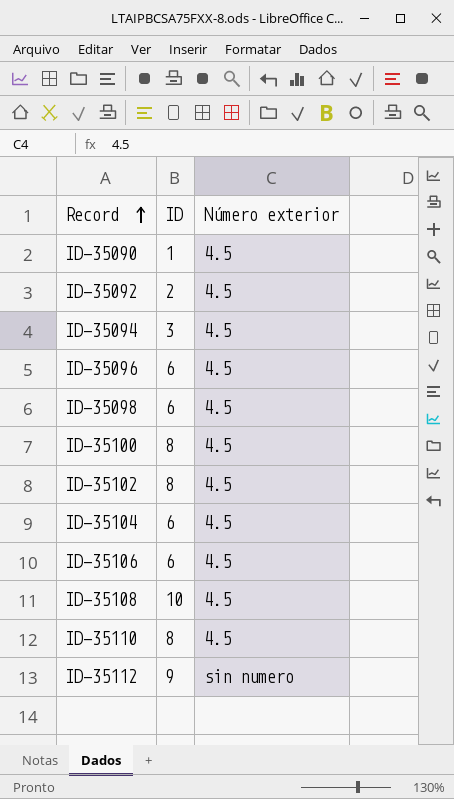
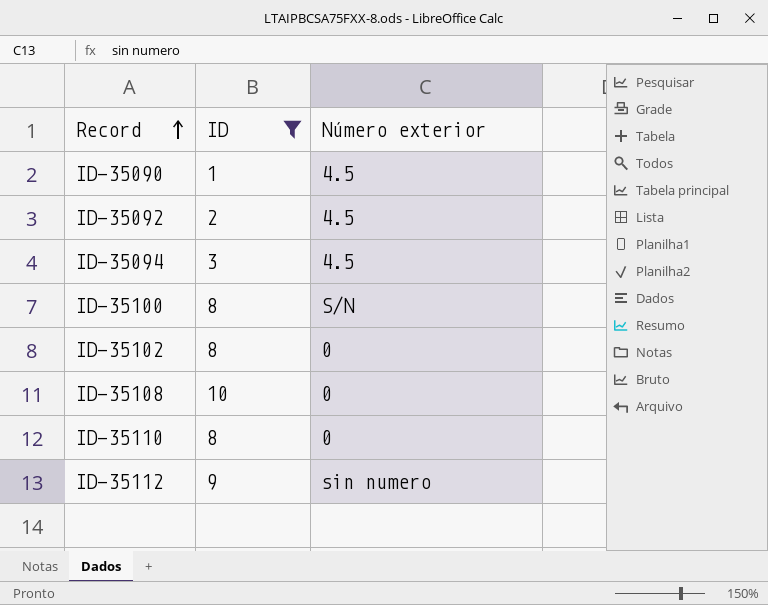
filter: none -> ID != 6
ID-35100 | Número exterior: 4.5 -> S/N
ID-35102 | Número exterior: 4.5 -> 0
ID-35108 | Número exterior: 4.5 -> 0
ID-35110 | Número exterior: 4.5 -> 0

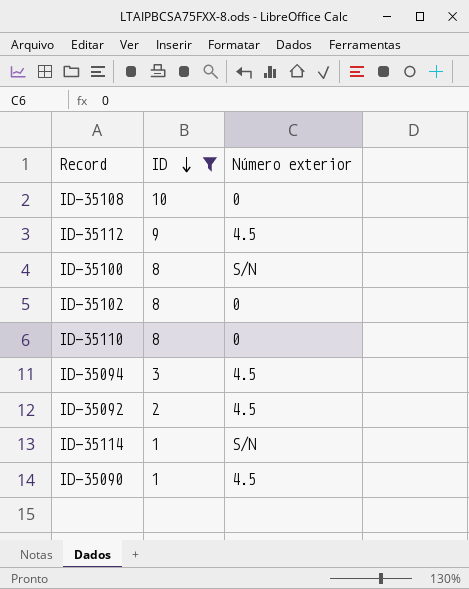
row order: Record ascending -> ID descending
ID-35112 | Número exterior: sin numero -> 4.5
row ID-35114: none -> 1 | S/N

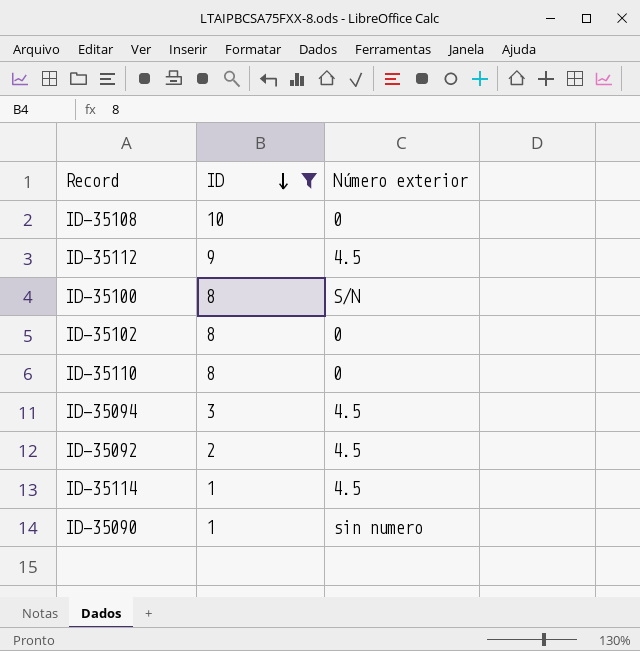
ID-35114 | Número exterior: S/N -> 4.5
ID-35090 | Número exterior: 4.5 -> sin numero

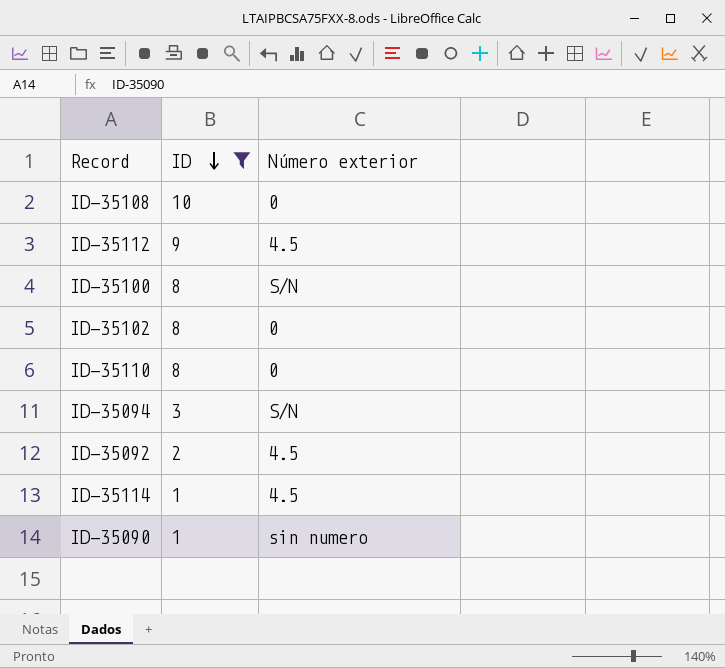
ID-35094 | Número exterior: 4.5 -> S/N

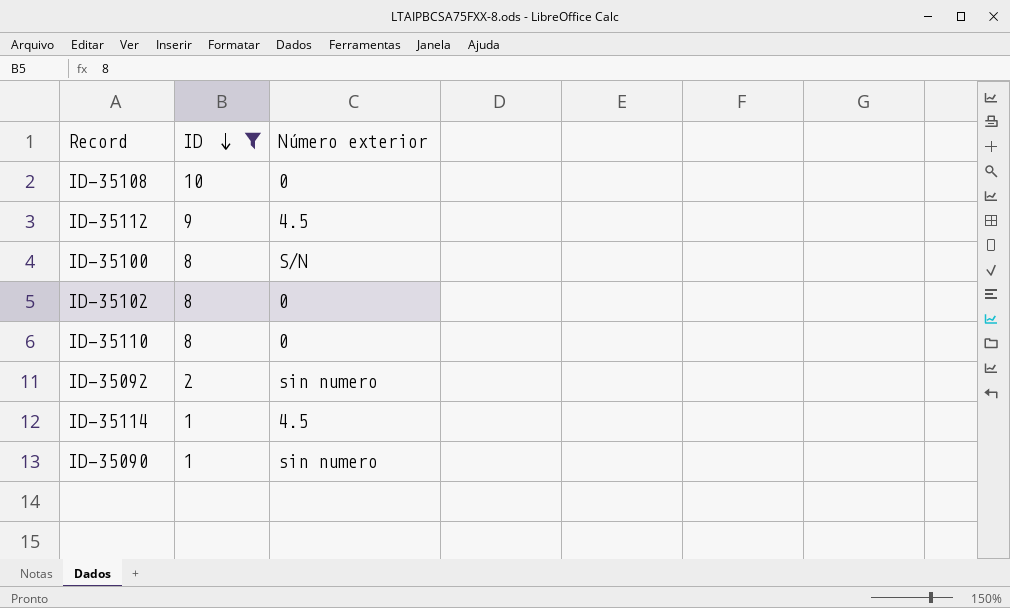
row ID-35094: 3 | S/N -> none
ID-35092 | Número exterior: 4.5 -> sin numero

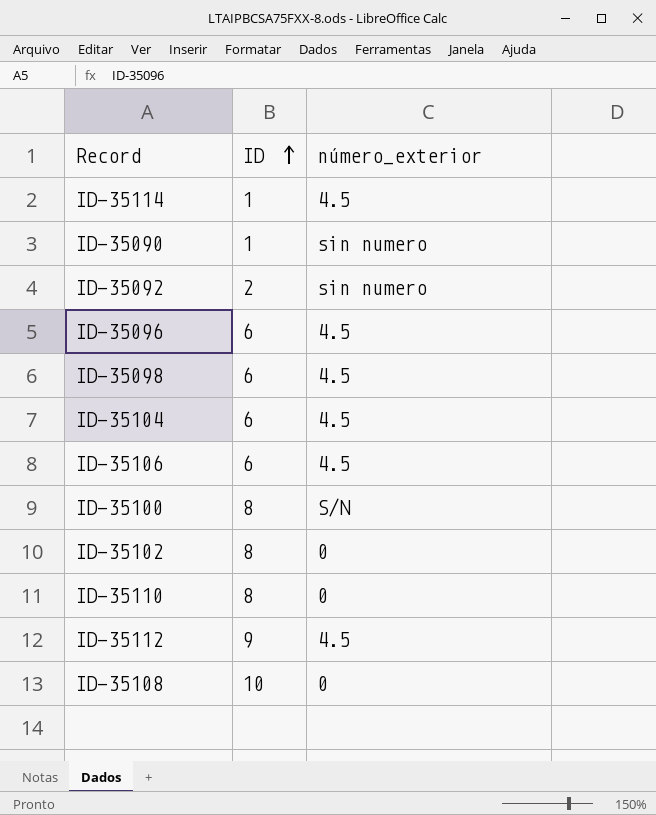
filter: ID != 6 -> none
row order: ID descending -> ID ascending
column name: Número exterior -> número_exterior

